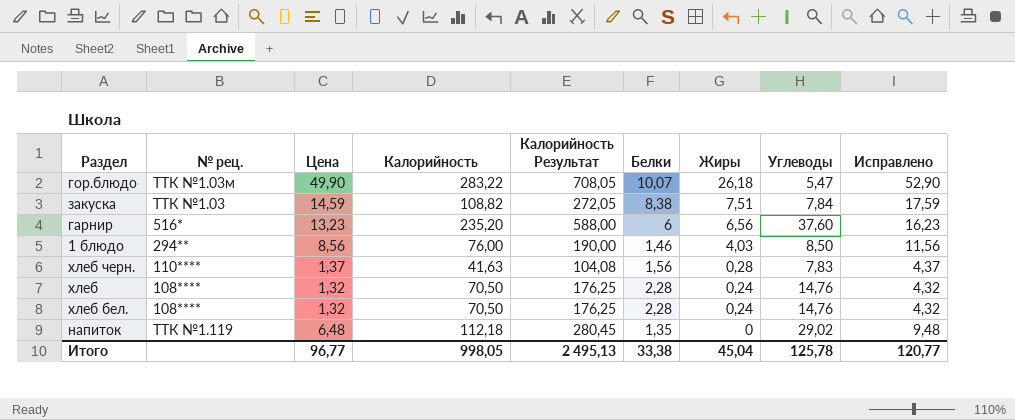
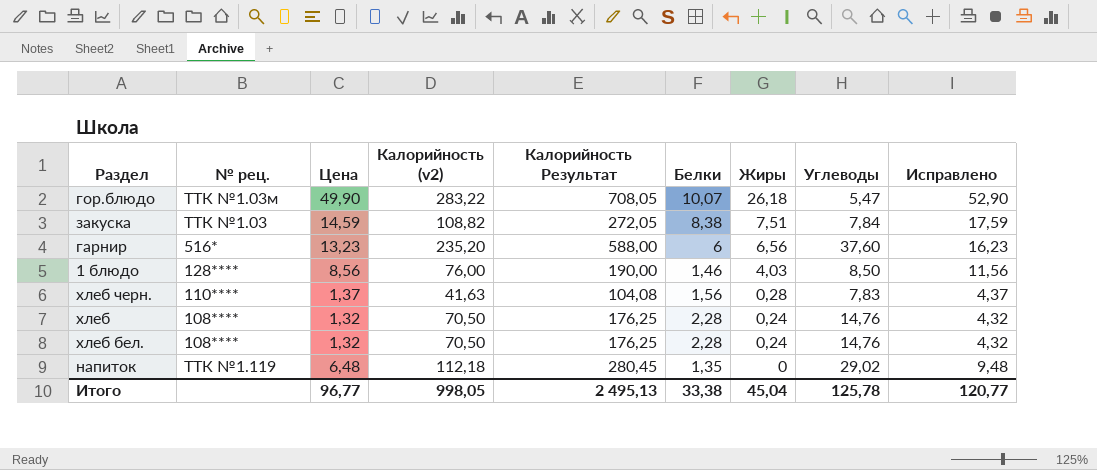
column name: Калорийность -> Калорийность (v2)
1 блюдо | № рец.: 294** -> 128****

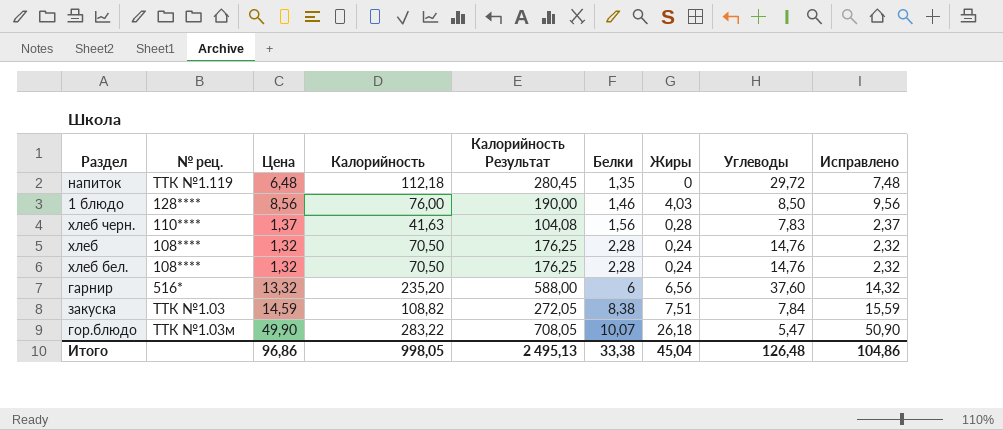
row order: Жиры descending -> Белки ascending
column name: Калорийность (v2) -> Калорийность
column Исправлено | formula: [Цена] + 3 -> [Цена] + 1
напиток | Углеводы: 29,02 -> 29,72
гарнир | Цена: 13,23 -> 13,32
Итого | Цена: 96,77 -> 96,86
Итого | Углеводы: 125,78 -> 126,48
Итого | Исправлено: 120,77 -> 104,86

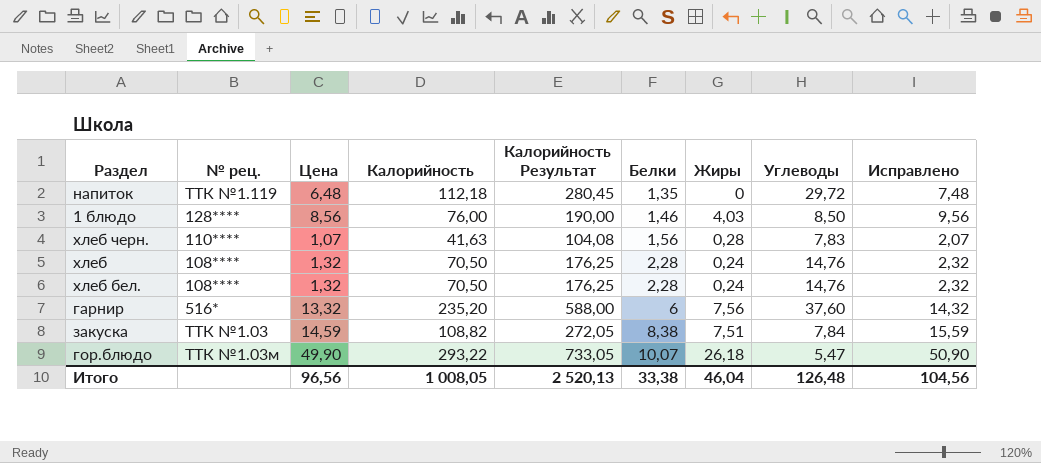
хлеб черн. | Цена: 1,37 -> 1,07
хлеб черн. | Исправлено: 2,37 -> 2,07
гарнир | Жиры: 6,56 -> 7,56
гор.блюдо | Калорийность: 283,22 -> 293,22
гор.блюдо | Калорийность Результат: 708,05 -> 733,05
Итого | Цена: 96,86 -> 96,56
Итого | Калорийность: 998,05 -> 1 008,05
Итого | Калорийность Результат: 2 495,13 -> 2 520,13
Итого | Жиры: 45,04 -> 46,04
Итого | Исправлено: 104,86 -> 104,56

